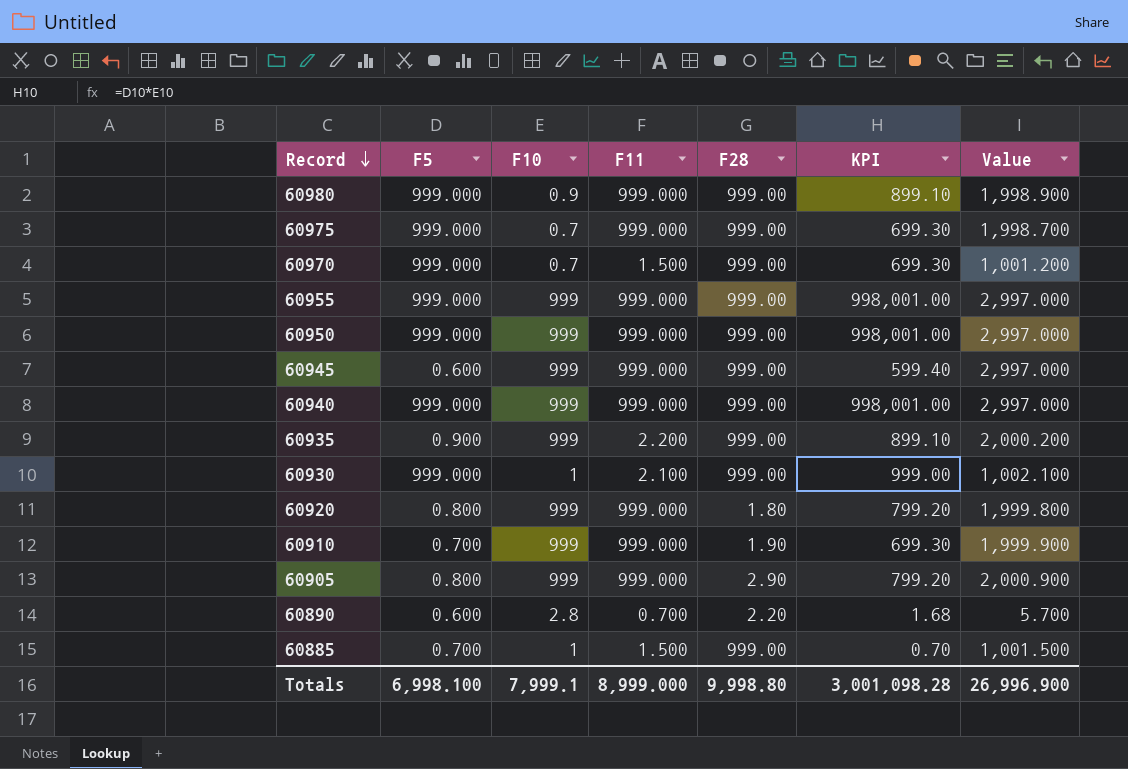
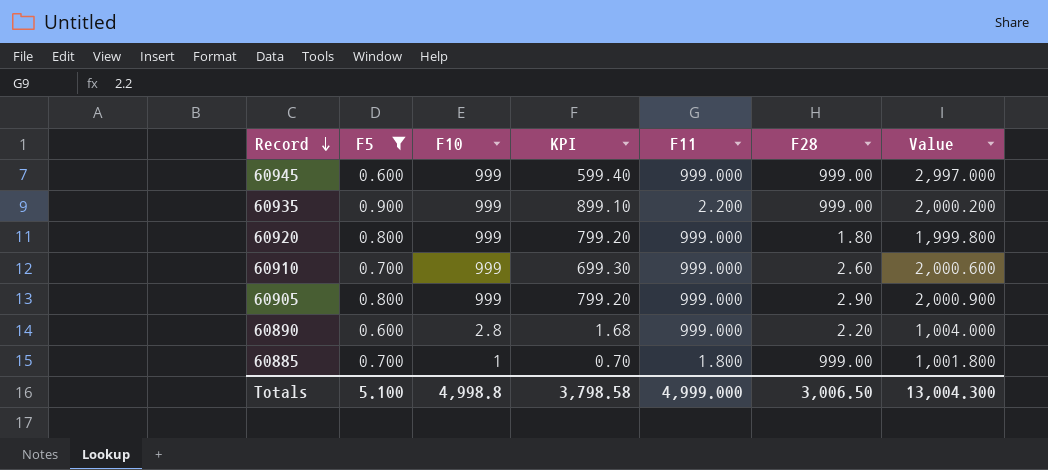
filter: none -> F5 != 999.000
column KPI | position: 6 -> 4
60910 | F28: 1.90 -> 2.60
60910 | Value: 1,999.900 -> 2,000.600
60890 | F11: 0.700 -> 999.000
60890 | Value: 5.700 -> 1,004.000
60885 | F11: 1.500 -> 1.800
60885 | Value: 1,001.500 -> 1,001.800
Totals | F5: 6,998.100 -> 5.100
Totals | F10: 7,999.1 -> 4,998.8
Totals | KPI: 3,001,098.28 -> 3,798.58
Totals | F11: 8,999.000 -> 4,999.000
Totals | F28: 9,998.80 -> 3,006.50
Totals | Value: 26,996.900 -> 13,004.300

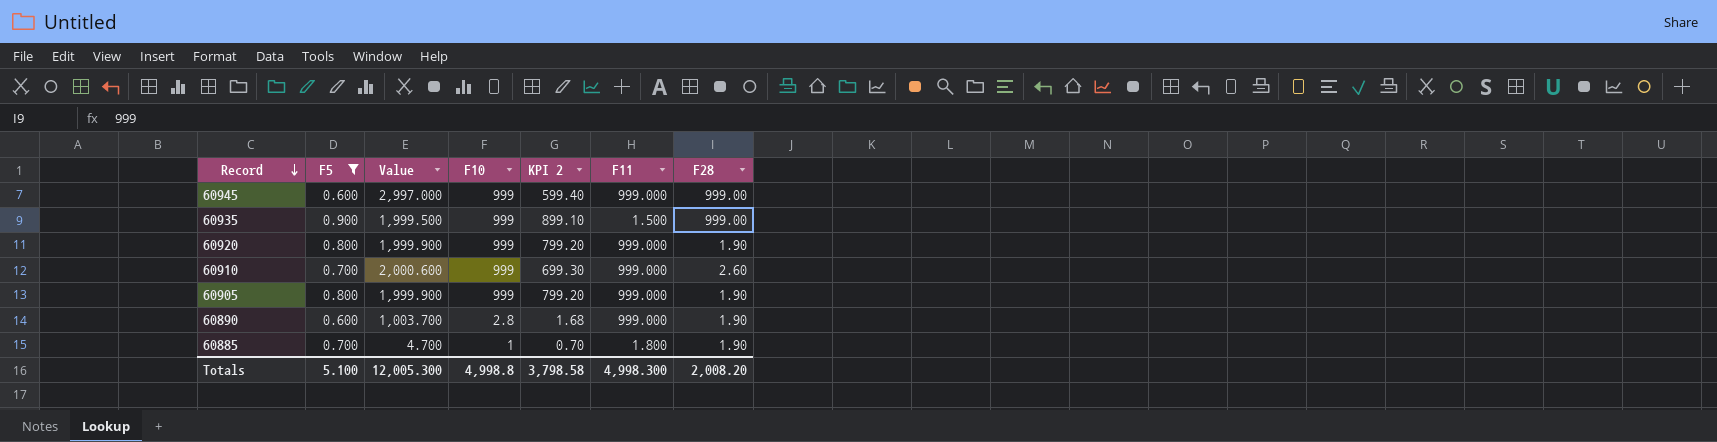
column Value | position: 7 -> 3
column name: KPI -> KPI 2
60935 | Value: 2,000.200 -> 1,999.500
60935 | F11: 2.200 -> 1.500
60920 | Value: 1,999.800 -> 1,999.900
60920 | F28: 1.80 -> 1.90
60905 | Value: 2,000.900 -> 1,999.900
60905 | F28: 2.90 -> 1.90
60890 | Value: 1,004.000 -> 1,003.700
60890 | F28: 2.20 -> 1.90
60885 | Value: 1,001.800 -> 4.700
60885 | F28: 999.00 -> 1.90
Totals | Value: 13,004.300 -> 12,005.300
Totals | F11: 4,999.000 -> 4,998.300
Totals | F28: 3,006.50 -> 2,008.20

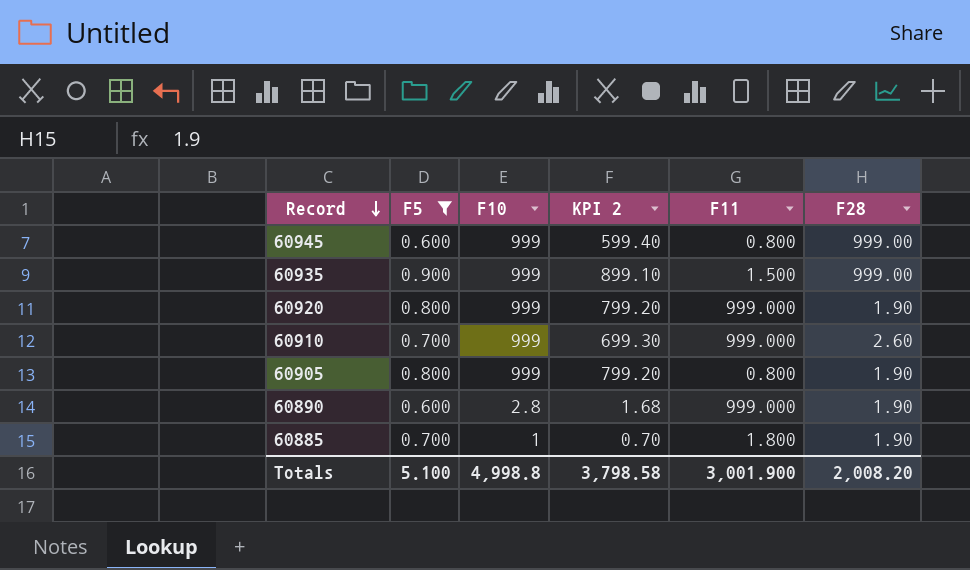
column Value | formula: [F10] + [F11] + [F28] -> none
60945 | F11: 999.000 -> 0.800
60905 | F11: 999.000 -> 0.800
Totals | F11: 4,998.300 -> 3,001.900

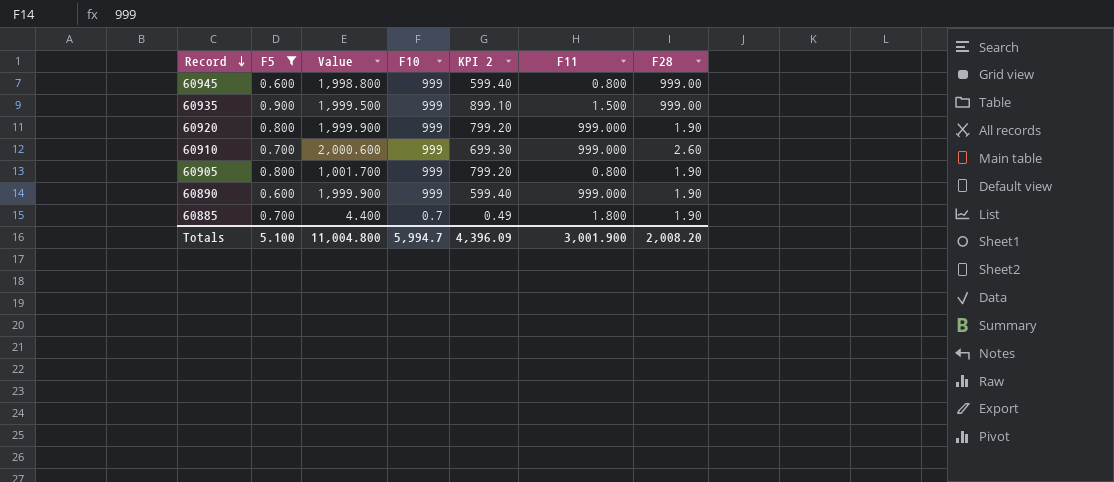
column Value | formula: none -> [F10] + [F11] + [F28]
60890 | F10: 2.8 -> 999
60890 | KPI 2: 1.68 -> 599.40
60885 | F10: 1 -> 0.7
60885 | KPI 2: 0.70 -> 0.49
Totals | F10: 4,998.8 -> 5,994.7
Totals | KPI 2: 3,798.58 -> 4,396.09

